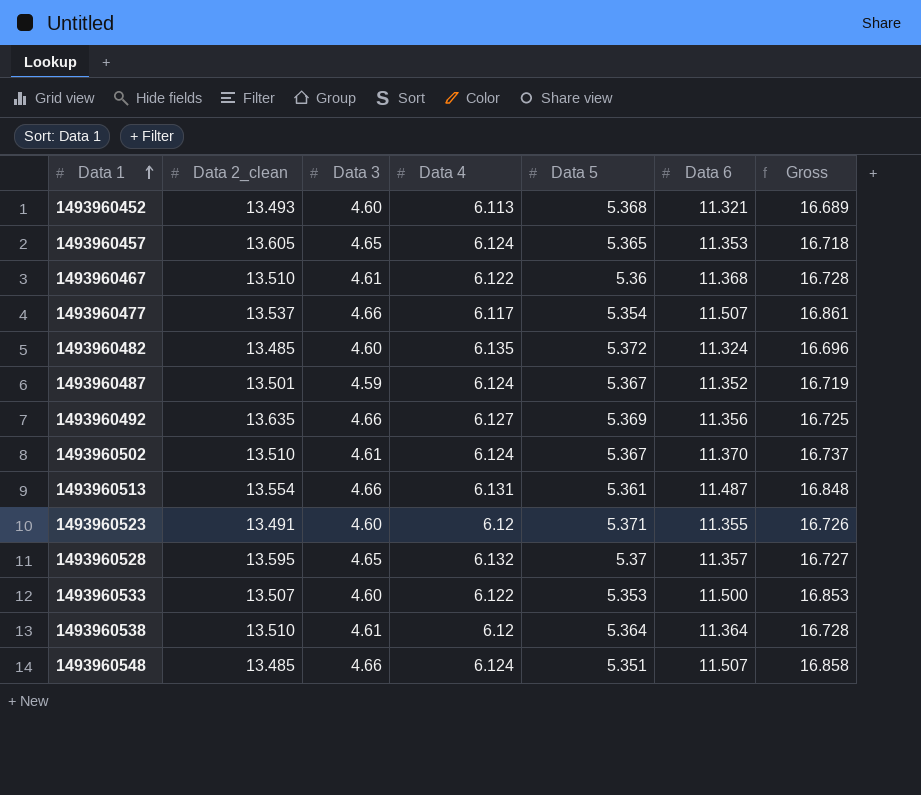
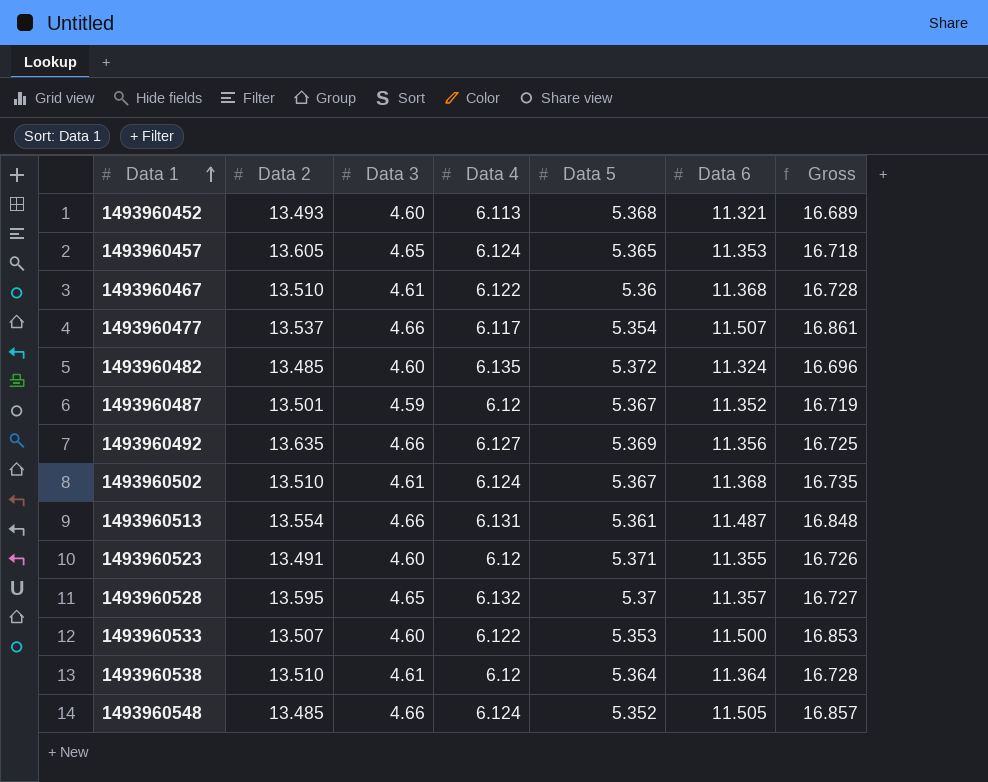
column name: Data 2_clean -> Data 2
1493960487 | Data 4: 6.124 -> 6.12
1493960502 | Data 6: 11.370 -> 11.368
1493960502 | Gross: 16.737 -> 16.735
1493960548 | Data 5: 5.351 -> 5.352
1493960548 | Data 6: 11.507 -> 11.505
1493960548 | Gross: 16.858 -> 16.857

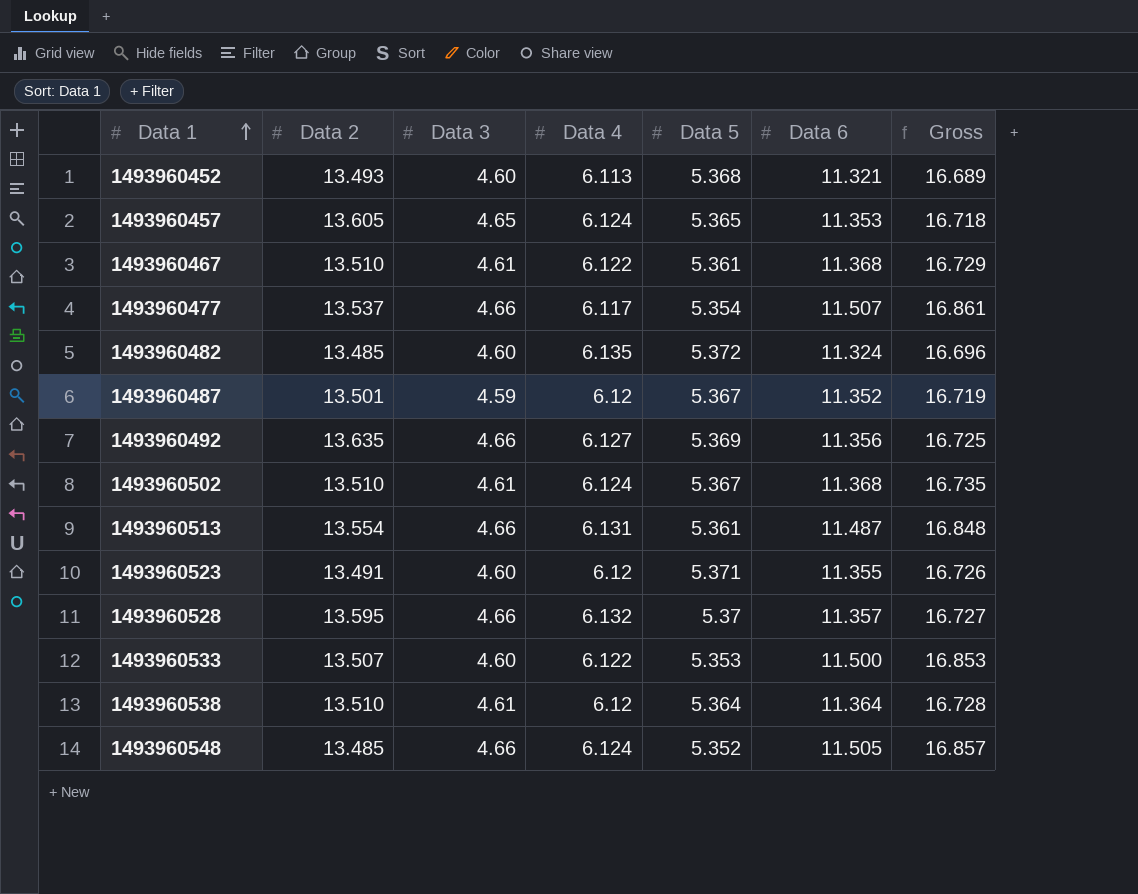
1493960467 | Data 5: 5.36 -> 5.361
1493960467 | Gross: 16.728 -> 16.729
1493960528 | Data 3: 4.65 -> 4.66

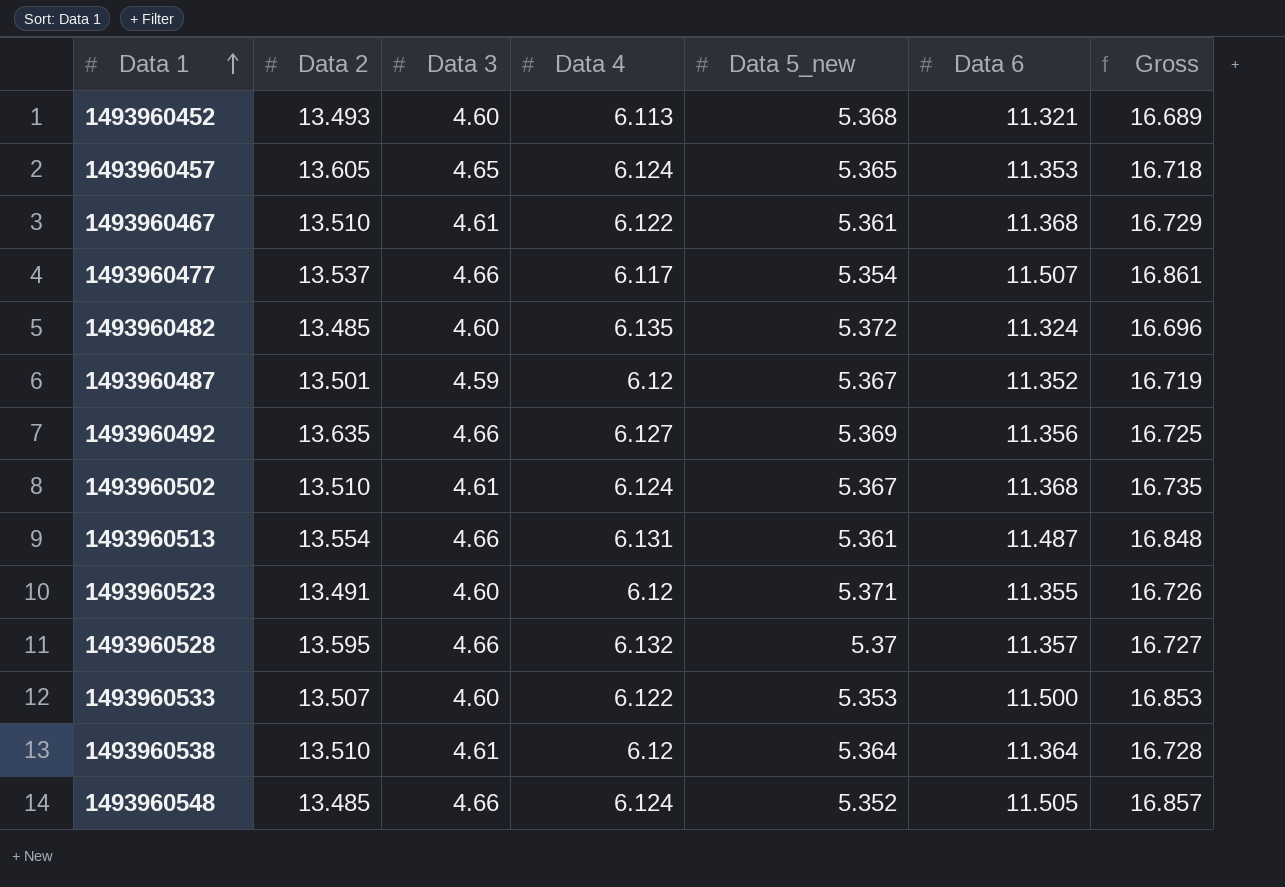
column name: Data 5 -> Data 5_new

